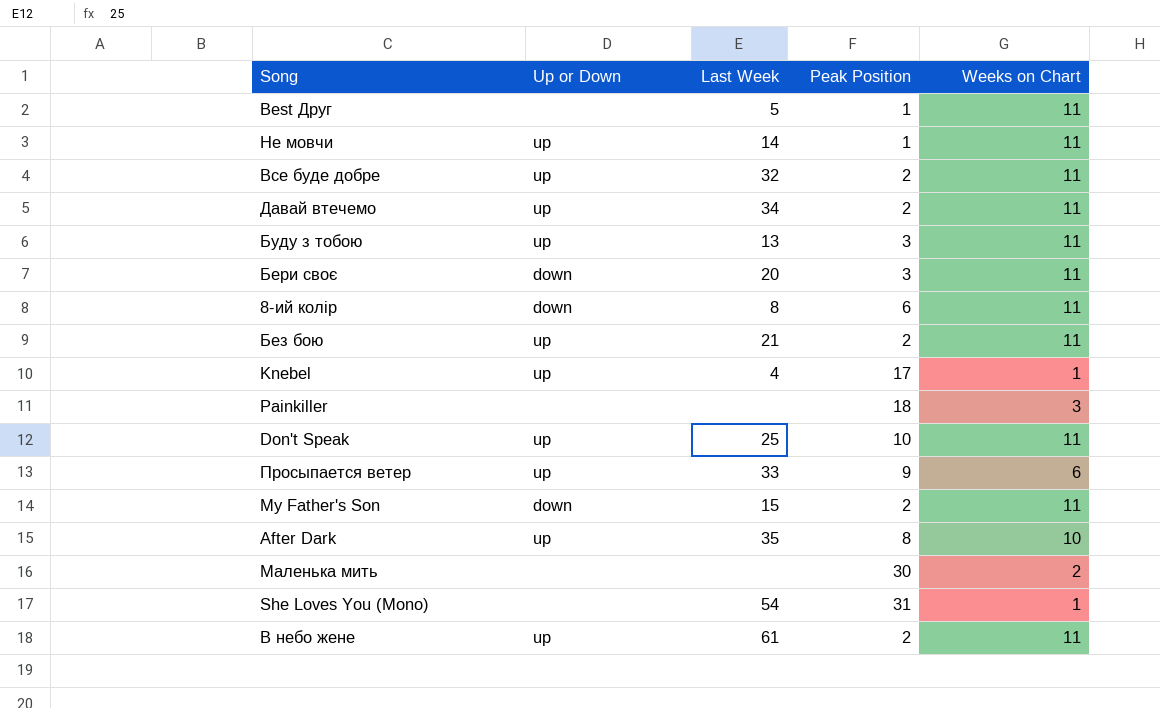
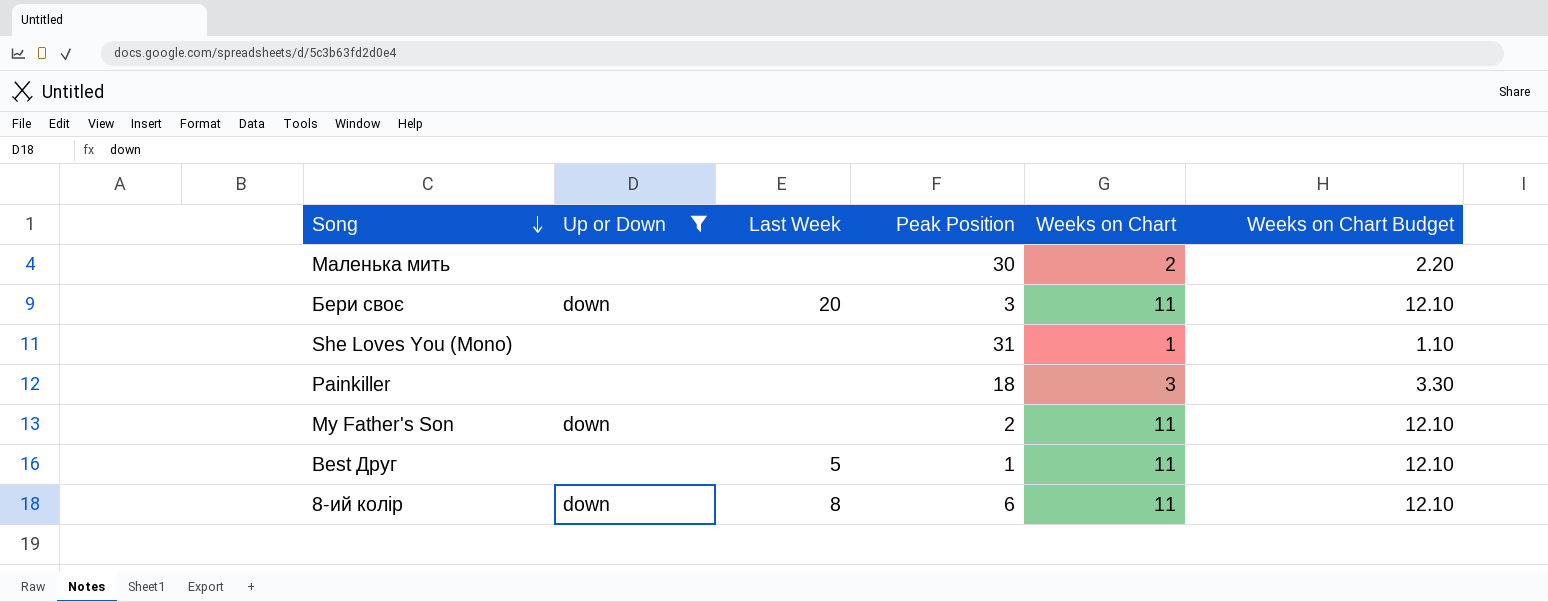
filter: none -> Up or Down != up
row order: none -> Song descending
column Weeks on Chart Budget | formula: none -> [Weeks on Chart] * 1.1
She Loves You (Mono) | Last Week: 54 -> none
My Father's Son | Last Week: 15 -> none

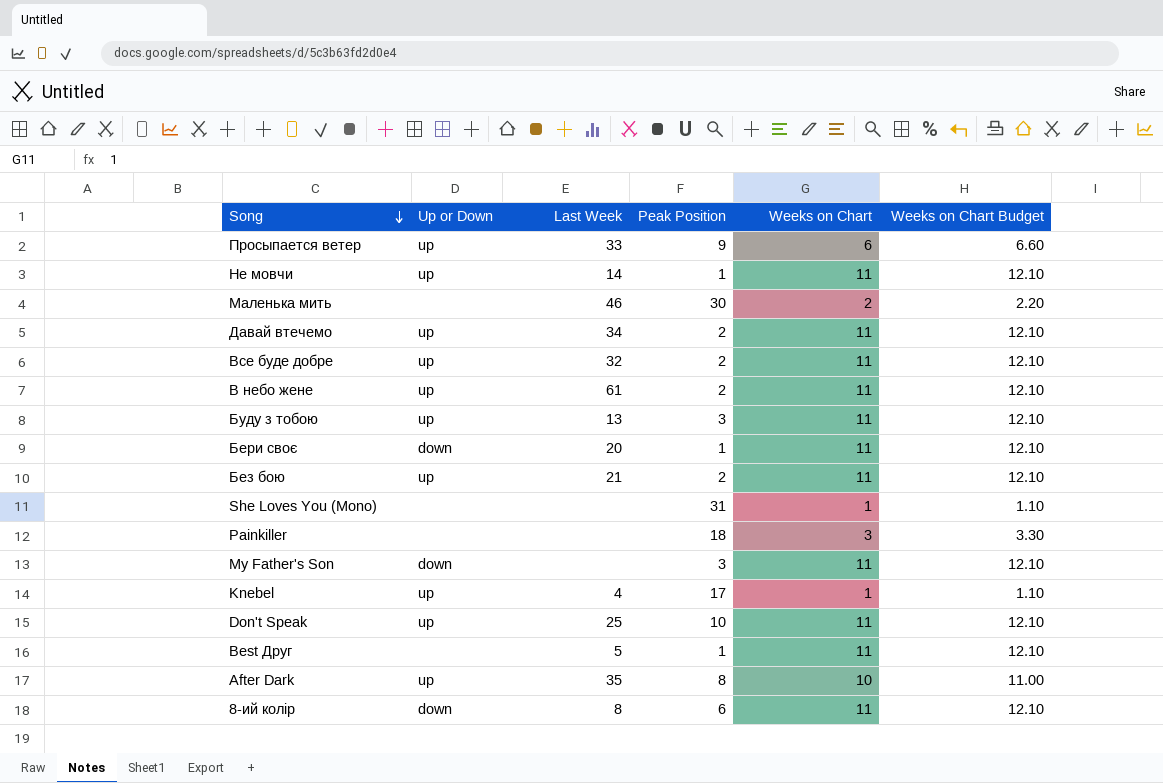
filter: Up or Down != up -> none
Маленька мить | Last Week: none -> 46
Бери своє | Peak Position: 3 -> 1
My Father's Son | Peak Position: 2 -> 3

